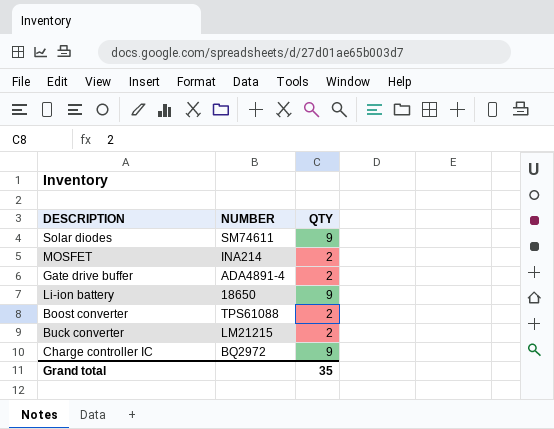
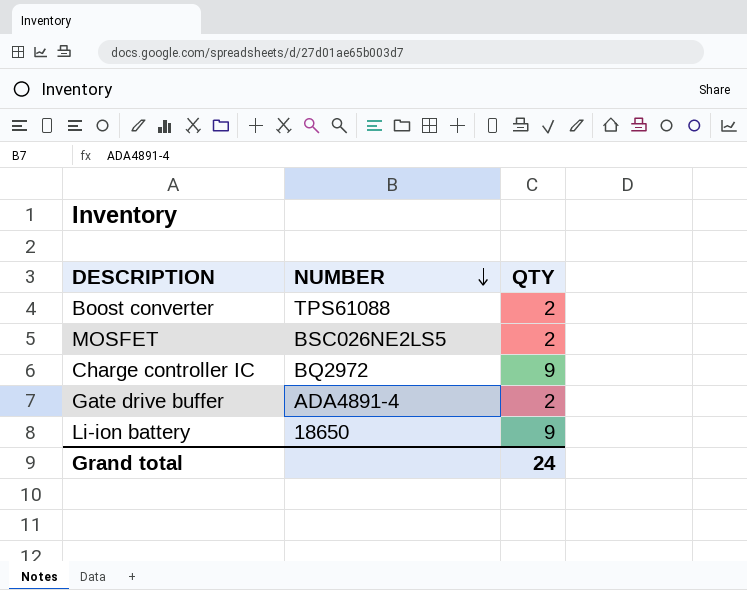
row order: none -> NUMBER descending
row Solar diodes: SM74611 | 9 -> none
row Buck converter: LM21215 | 2 -> none
MOSFET | NUMBER: INA214 -> BSC026NE2LS5
Grand total | QTY: 35 -> 24

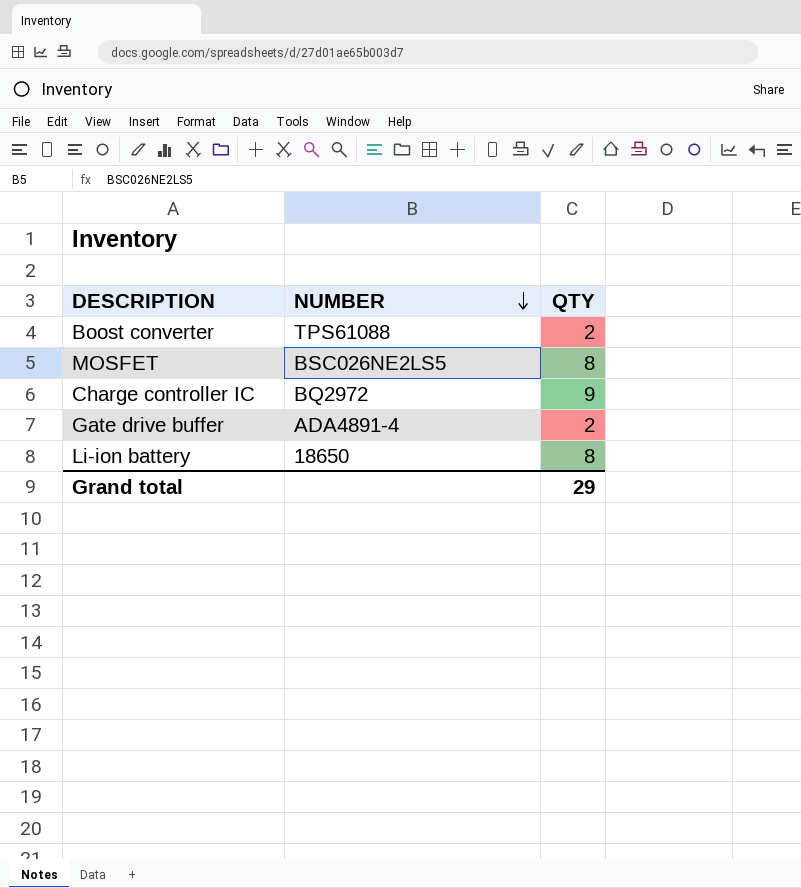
MOSFET | QTY: 2 -> 8
Li-ion battery | QTY: 9 -> 8
Grand total | QTY: 24 -> 29

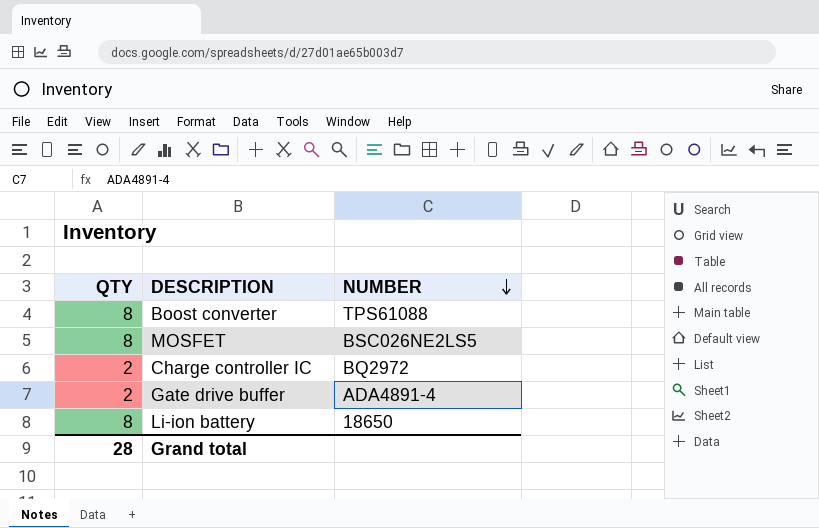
column QTY | position: 3 -> 1
Boost converter | QTY: 2 -> 8
Charge controller IC | QTY: 9 -> 2
Grand total | QTY: 29 -> 28

